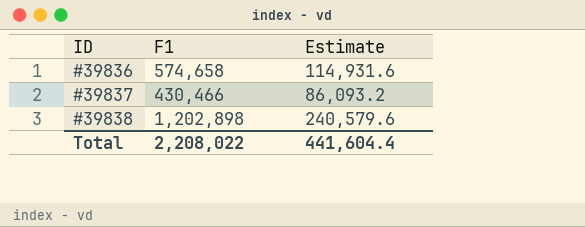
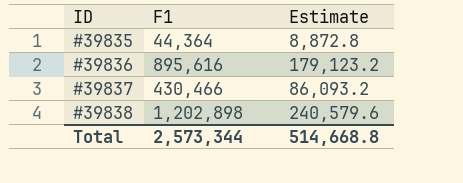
row #39835: none -> 44,364 | 8,872.8
#39836 | F1: 574,658 -> 895,616
#39836 | Estimate: 114,931.6 -> 179,123.2
Total | F1: 2,208,022 -> 2,573,344
Total | Estimate: 441,604.4 -> 514,668.8

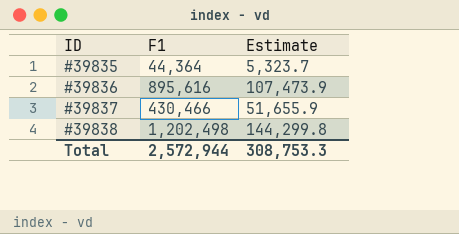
column Estimate | formula: [F1] * 0.2 -> [F1] * 0.12
#39838 | F1: 1,202,898 -> 1,202,498
Total | F1: 2,573,344 -> 2,572,944
Total | Estimate: 514,668.8 -> 308,753.3

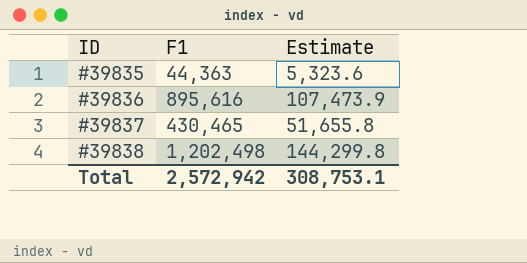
#39835 | F1: 44,364 -> 44,363
#39835 | Estimate: 5,323.7 -> 5,323.6
#39837 | F1: 430,466 -> 430,465
#39837 | Estimate: 51,655.9 -> 51,655.8
Total | F1: 2,572,944 -> 2,572,942
Total | Estimate: 308,753.3 -> 308,753.1

